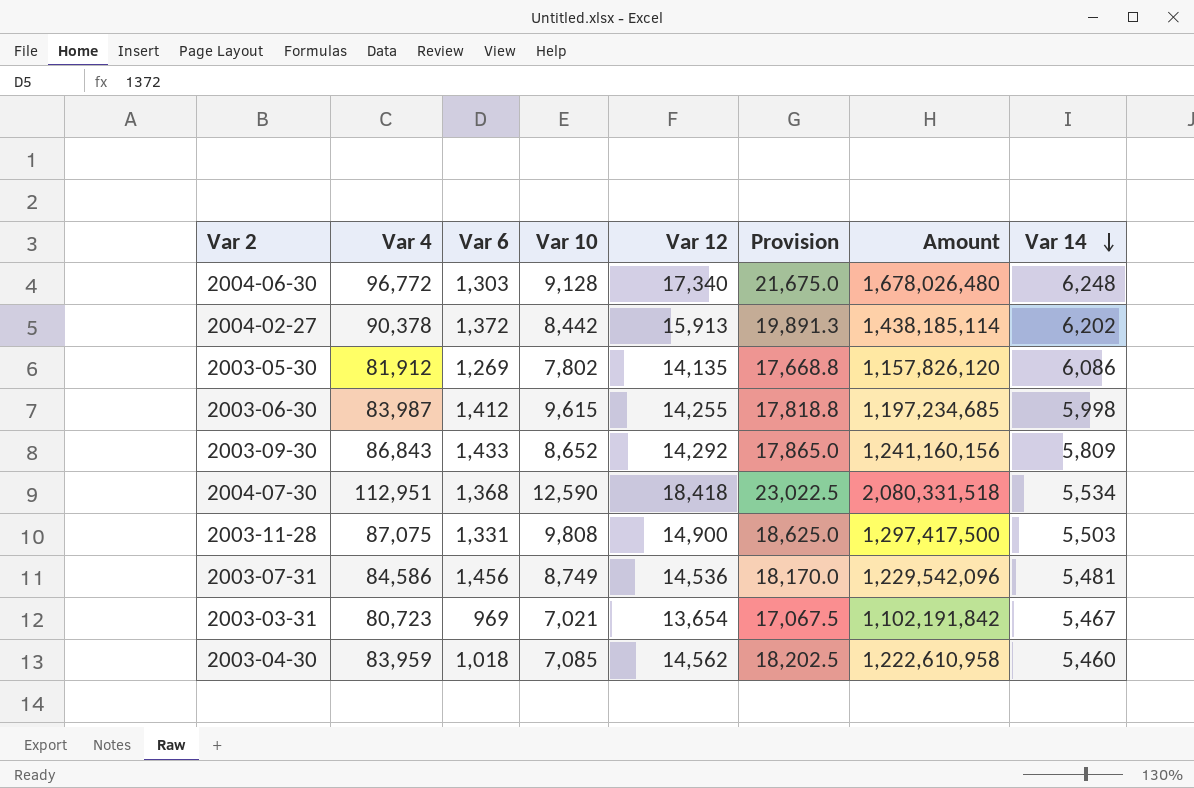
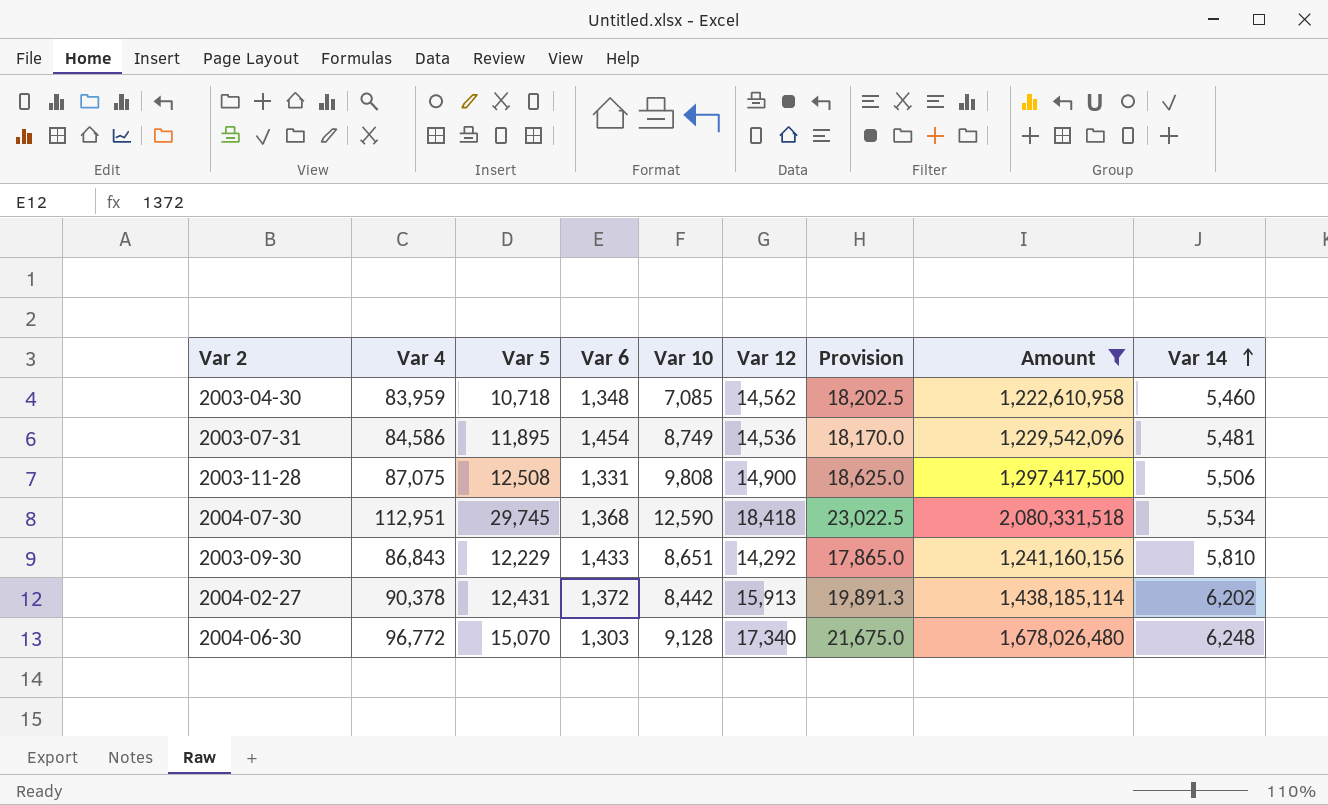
filter: none -> Amount >= 1,222,610,958
row order: Var 14 descending -> Var 14 ascending
column Var 5 | position: none -> 3
2003-04-30 | Var 6: 1,018 -> 1,348
2003-07-31 | Var 6: 1,456 -> 1,454
2003-11-28 | Var 14: 5,503 -> 5,506
2003-09-30 | Var 10: 8,652 -> 8,651
2003-09-30 | Var 14: 5,809 -> 5,810

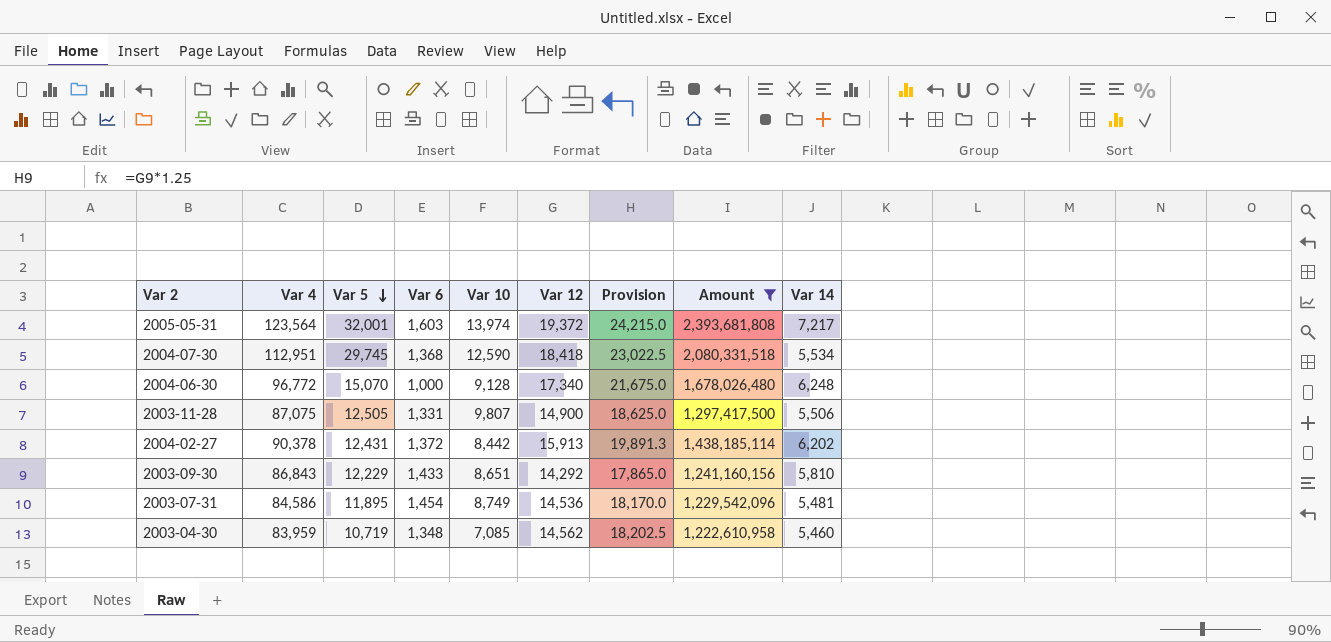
row order: Var 14 ascending -> Var 5 descending
row 2005-05-31: none -> 123,564 | 32,001 | 1,603 | 13,974 | 19,372 | 24,215.0 | 2,393,681,808 | 7,217
2004-06-30 | Var 6: 1,303 -> 1,000
2003-11-28 | Var 5: 12,508 -> 12,505
2003-11-28 | Var 10: 9,808 -> 9,807
2003-04-30 | Var 5: 10,718 -> 10,719

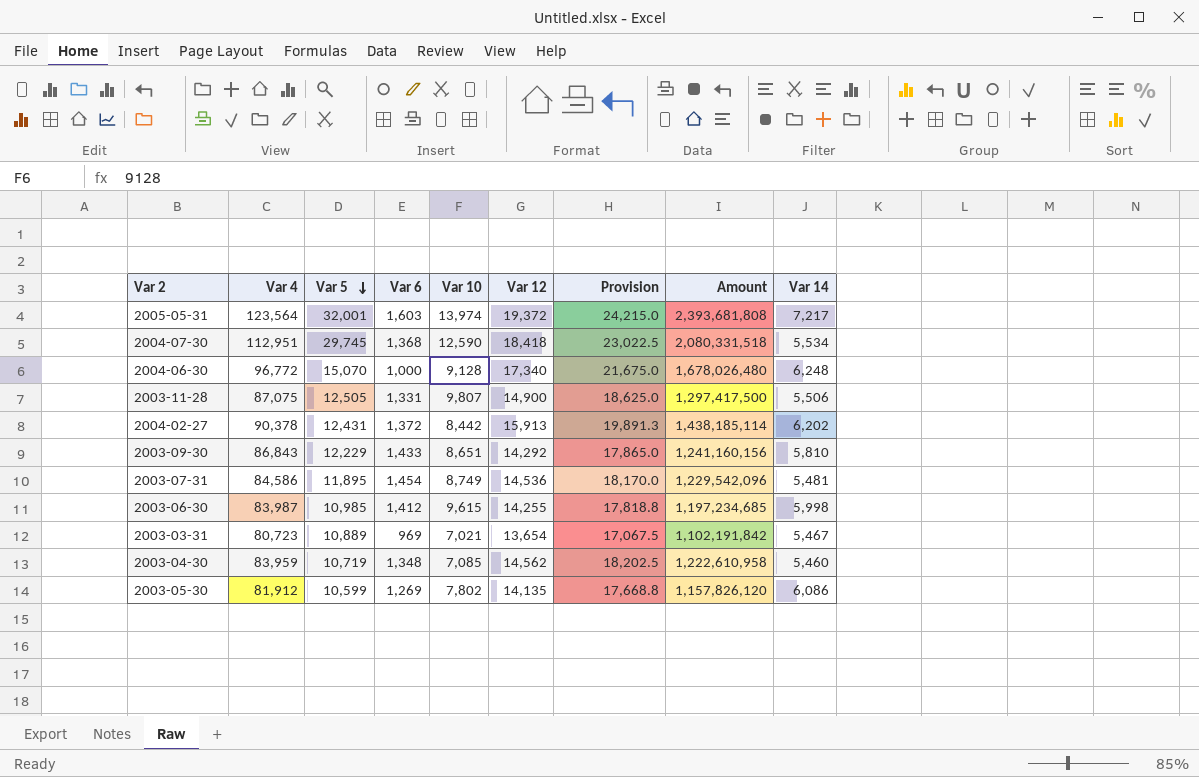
filter: Amount >= 1,222,610,958 -> none

